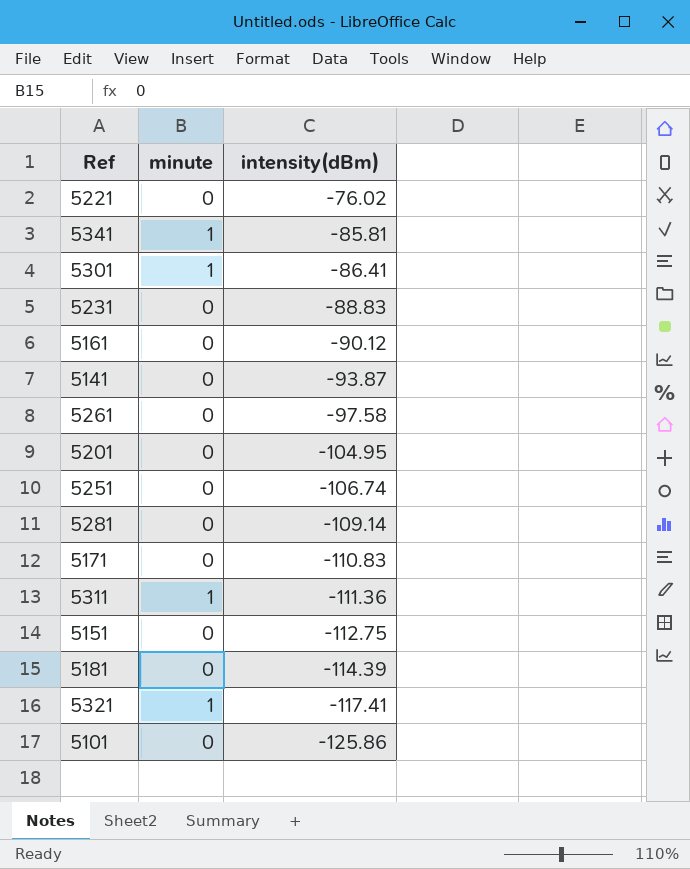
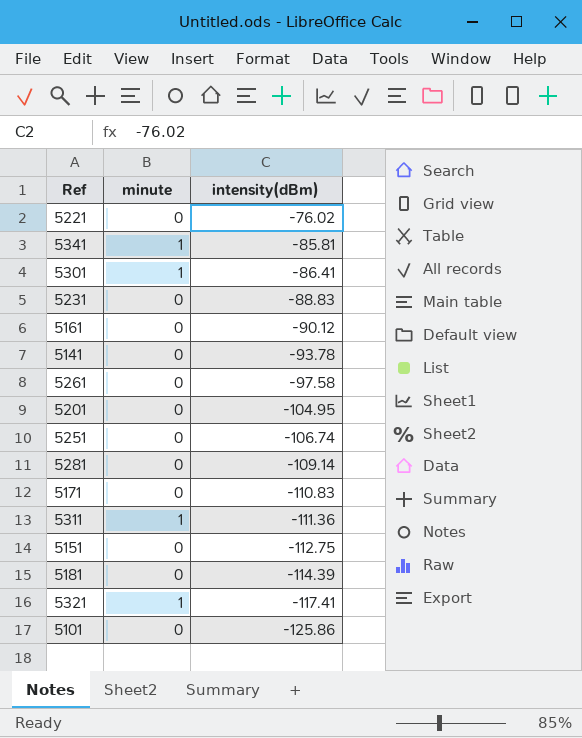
5141 | intensity(dBm): -93.87 -> -93.78

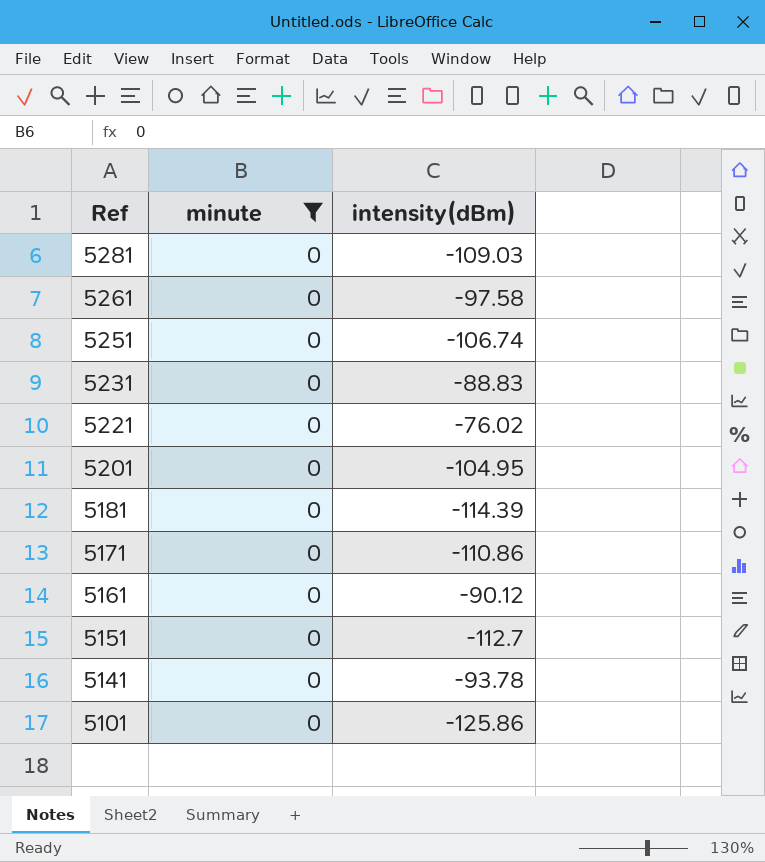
filter: none -> minute = 0
row order: intensity(dBm) descending -> Ref descending
5281 | intensity(dBm): -109.14 -> -109.03
5171 | intensity(dBm): -110.83 -> -110.86
5151 | intensity(dBm): -112.75 -> -112.7

